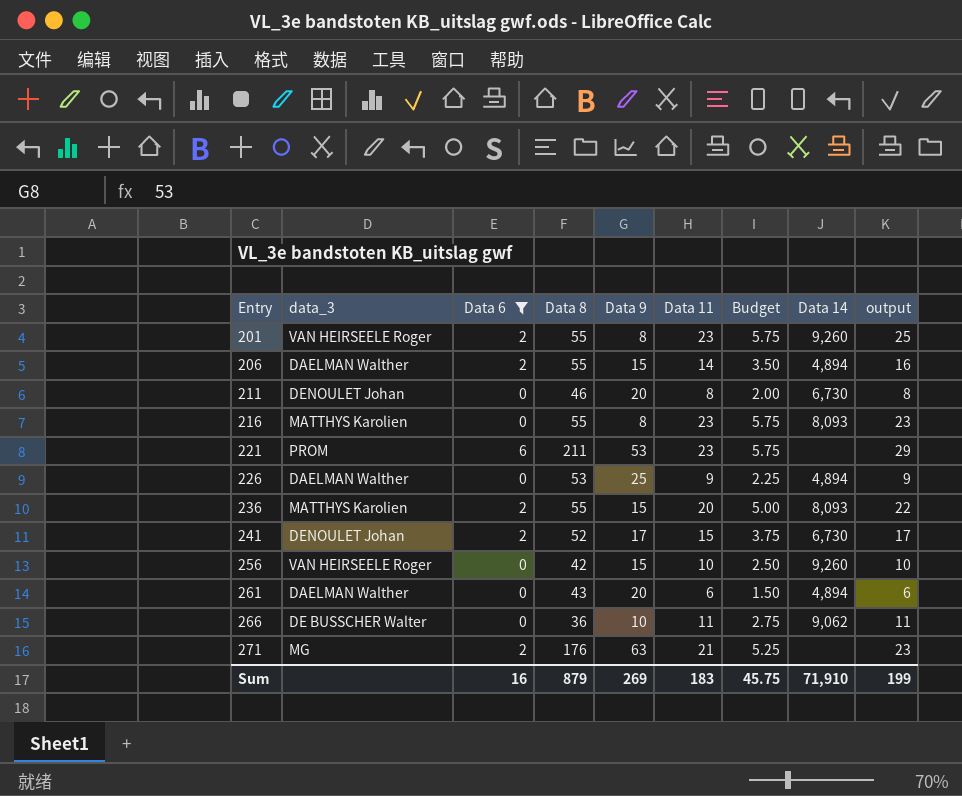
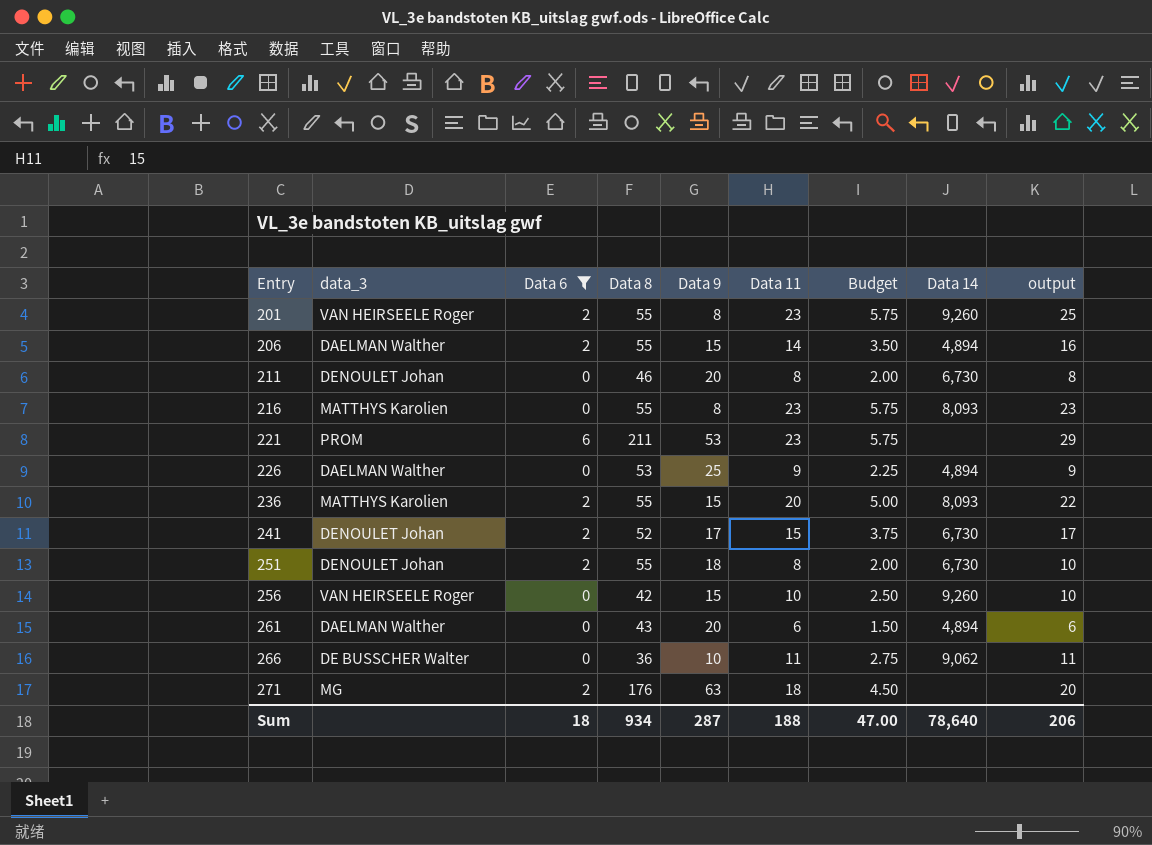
row 251: none -> DENOULET Johan | 2 | 55 | 18 | 8 | 2.00 | 6,730 | 10
271 | Data 11: 21 -> 18
271 | Budget: 5.25 -> 4.50
271 | output: 23 -> 20
Sum | Data 6: 16 -> 18
Sum | Data 8: 879 -> 934
Sum | Data 9: 269 -> 287
Sum | Data 11: 183 -> 188
Sum | Budget: 45.75 -> 47.00
Sum | Data 14: 71,910 -> 78,640
Sum | output: 199 -> 206

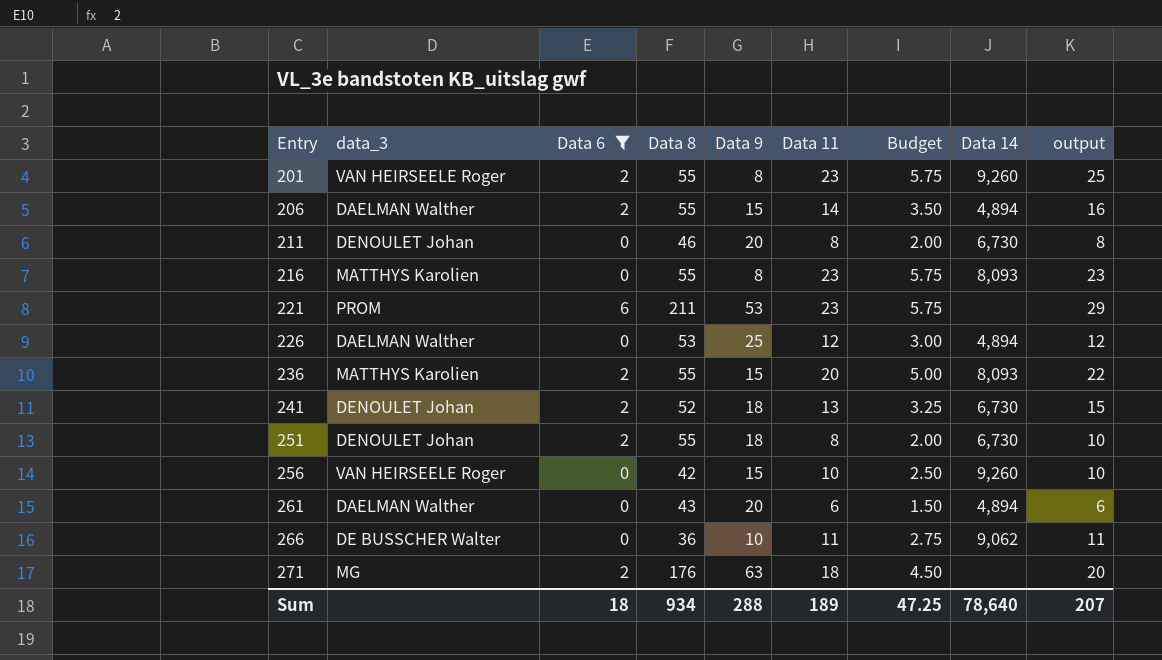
226 | Data 11: 9 -> 12
226 | Budget: 2.25 -> 3.00
226 | output: 9 -> 12
241 | Data 9: 17 -> 18
241 | Data 11: 15 -> 13
241 | Budget: 3.75 -> 3.25
241 | output: 17 -> 15
Sum | Data 9: 287 -> 288
Sum | Data 11: 188 -> 189
Sum | Budget: 47.00 -> 47.25
Sum | output: 206 -> 207

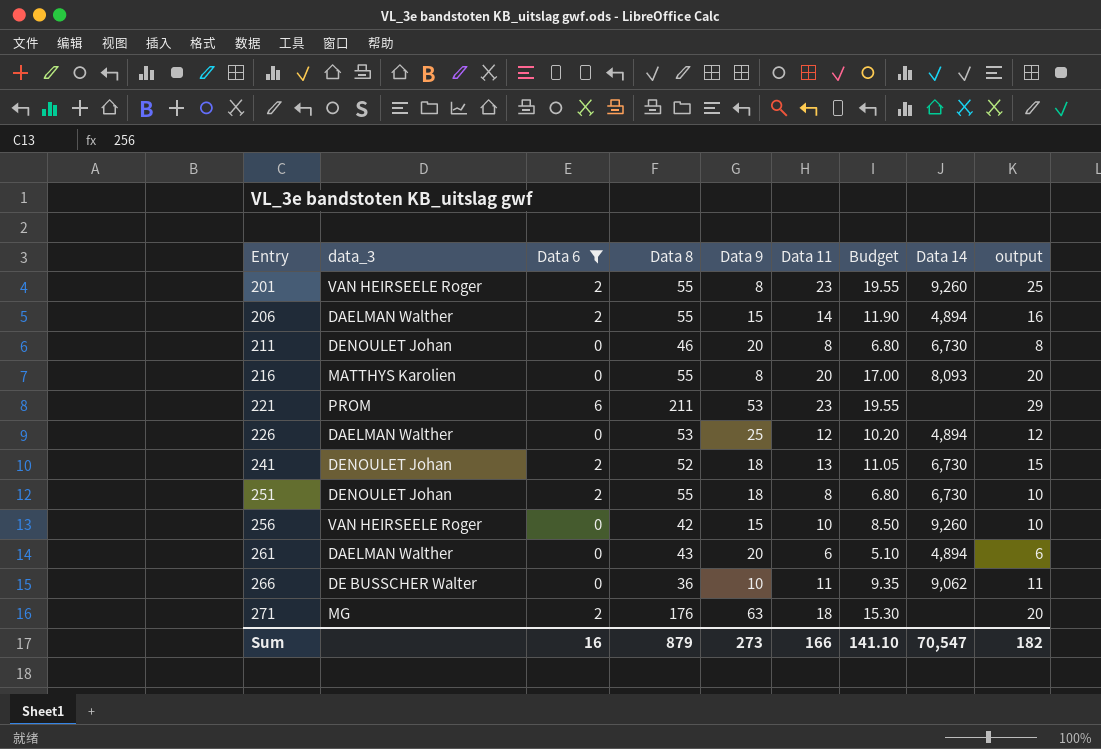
column Budget | formula: [Data 11] * 0.25 -> [Data 11] * 0.85
row 236: MATTHYS Karolien | 2 | 55 | 15 | 20 | 5.00 | 8,093 | 22 -> none
216 | Data 11: 23 -> 20
216 | output: 23 -> 20
Sum | Data 6: 18 -> 16
Sum | Data 8: 934 -> 879
Sum | Data 9: 288 -> 273
Sum | Data 11: 189 -> 166
Sum | Budget: 47.25 -> 141.10
Sum | Data 14: 78,640 -> 70,547
Sum | output: 207 -> 182

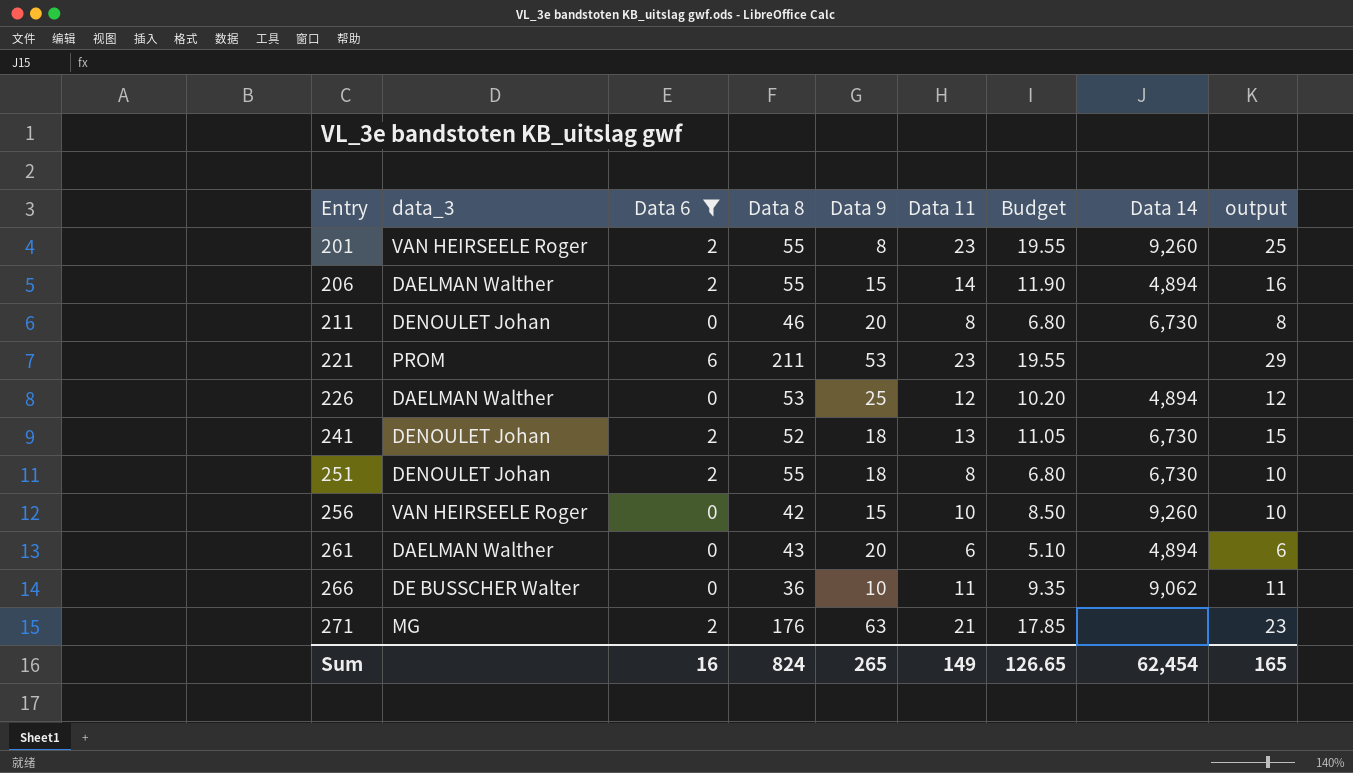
row 216: MATTHYS Karolien | 0 | 55 | 8 | 20 | 17.00 | 8,093 | 20 -> none
271 | Data 11: 18 -> 21
271 | Budget: 15.30 -> 17.85
271 | output: 20 -> 23
Sum | Data 8: 879 -> 824
Sum | Data 9: 273 -> 265
Sum | Data 11: 166 -> 149
Sum | Budget: 141.10 -> 126.65
Sum | Data 14: 70,547 -> 62,454
Sum | output: 182 -> 165

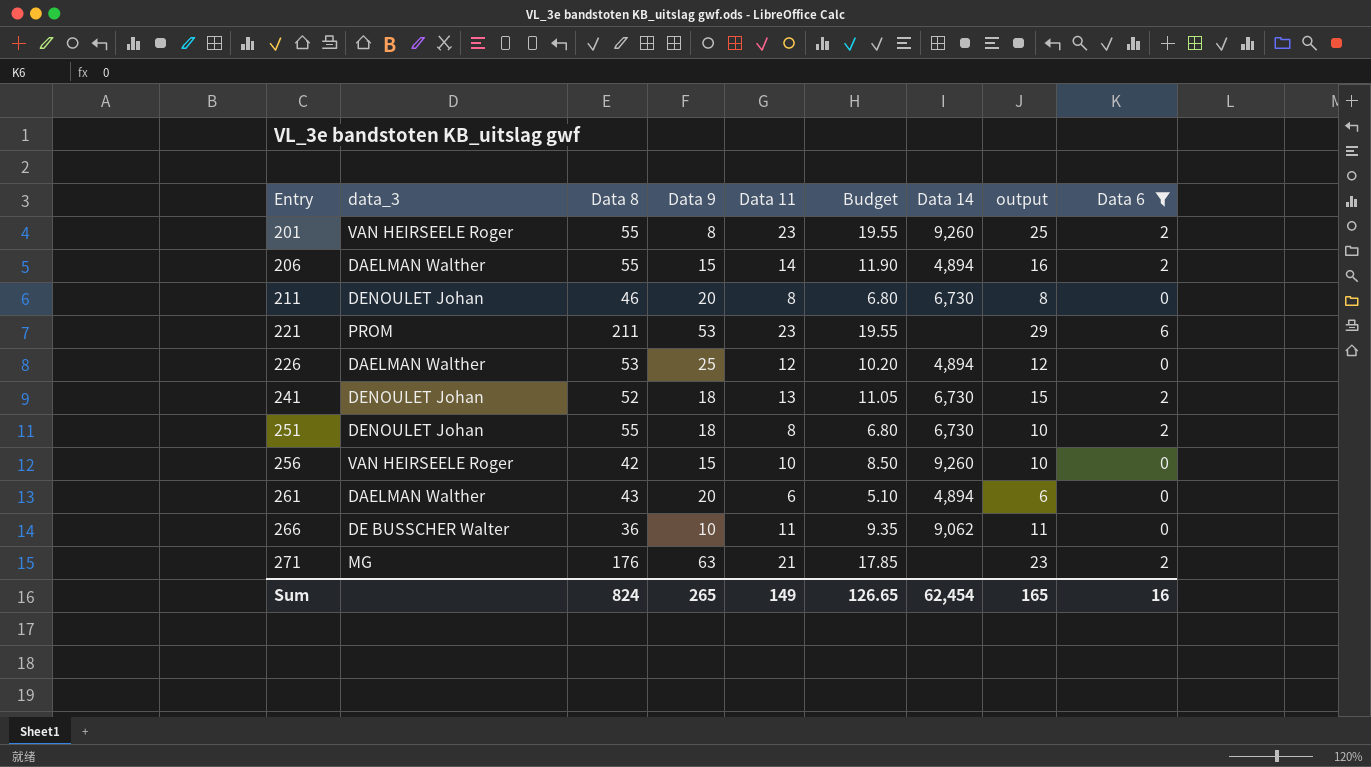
column Data 6 | position: 3 -> 9

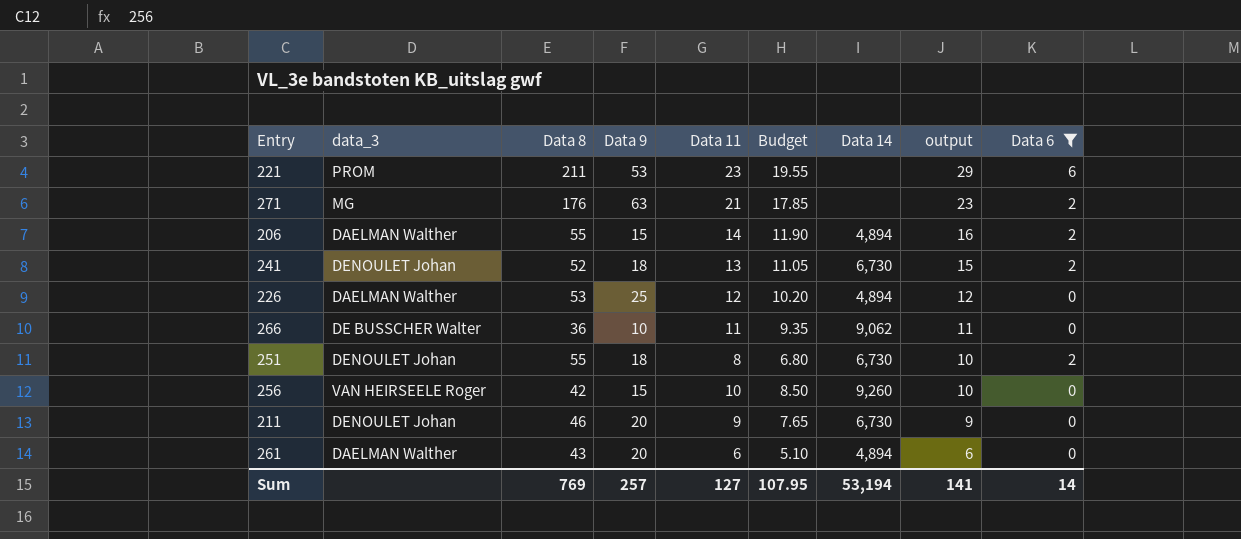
row order: Entry ascending -> output descending
row 201: VAN HEIRSEELE Roger | 55 | 8 | 23 | 19.55 | 9,260 | 25 | 2 -> none
211 | Data 11: 8 -> 9
211 | Budget: 6.80 -> 7.65
211 | output: 8 -> 9
Sum | Data 8: 824 -> 769
Sum | Data 9: 265 -> 257
Sum | Data 11: 149 -> 127
Sum | Budget: 126.65 -> 107.95
Sum | Data 14: 62,454 -> 53,194
Sum | output: 165 -> 141
Sum | Data 6: 16 -> 14

